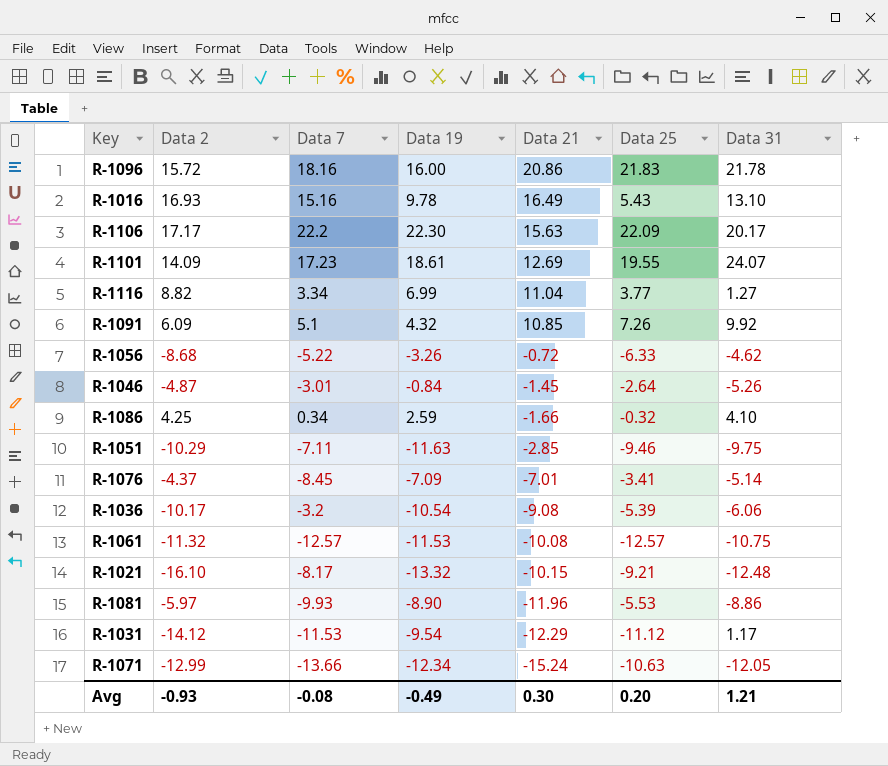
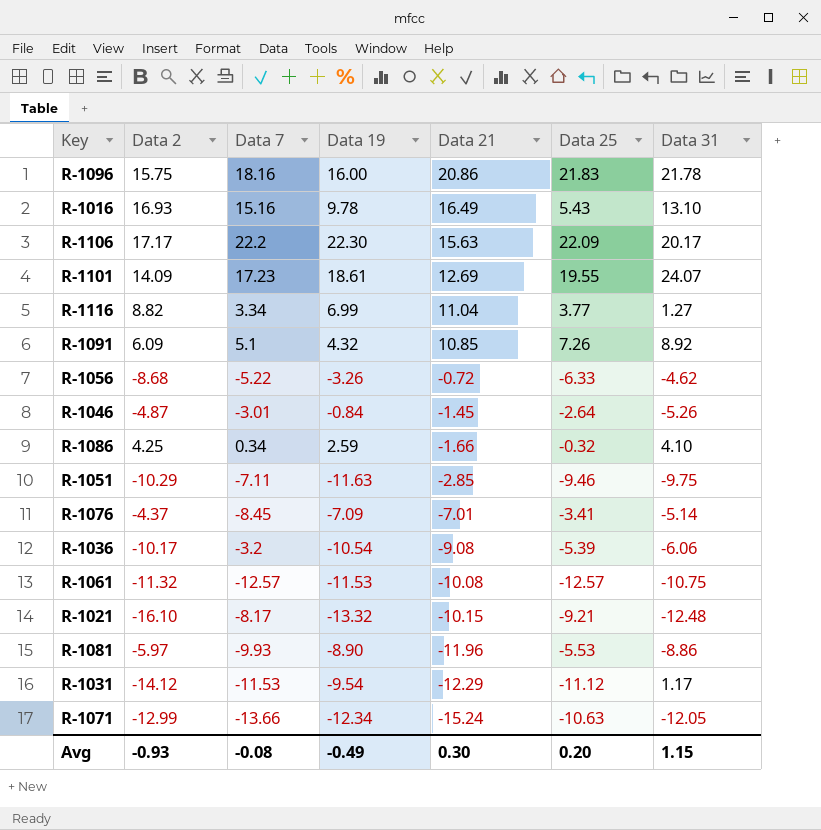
R-1096 | Data 2: 15.72 -> 15.75
R-1091 | Data 31: 9.92 -> 8.92
Avg | Data 31: 1.21 -> 1.15

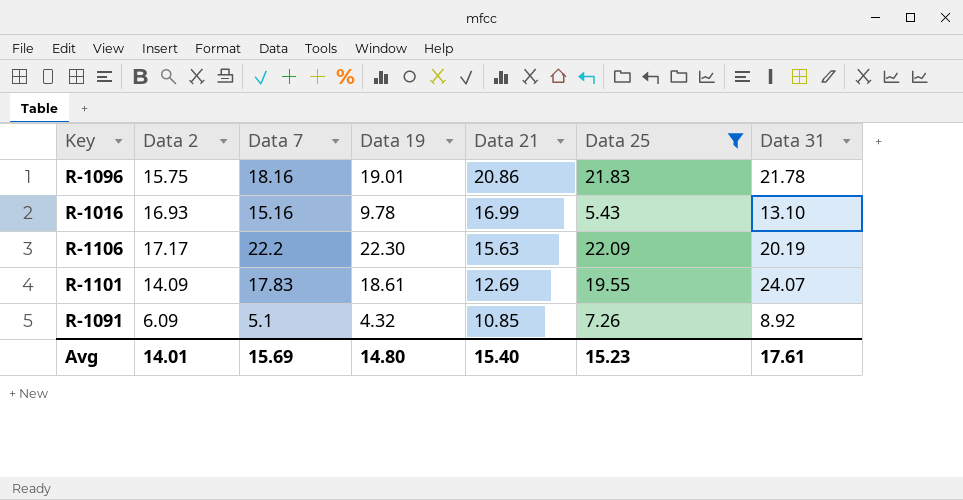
filter: none -> Data 25 >= 5.43
R-1096 | Data 19: 16.00 -> 19.01
R-1016 | Data 21: 16.49 -> 16.99
R-1106 | Data 31: 20.17 -> 20.19
R-1101 | Data 7: 17.23 -> 17.83
Avg | Data 2: -0.93 -> 14.01
Avg | Data 7: -0.08 -> 15.69
Avg | Data 19: -0.49 -> 14.80
Avg | Data 21: 0.30 -> 15.40
Avg | Data 25: 0.20 -> 15.23
Avg | Data 31: 1.15 -> 17.61

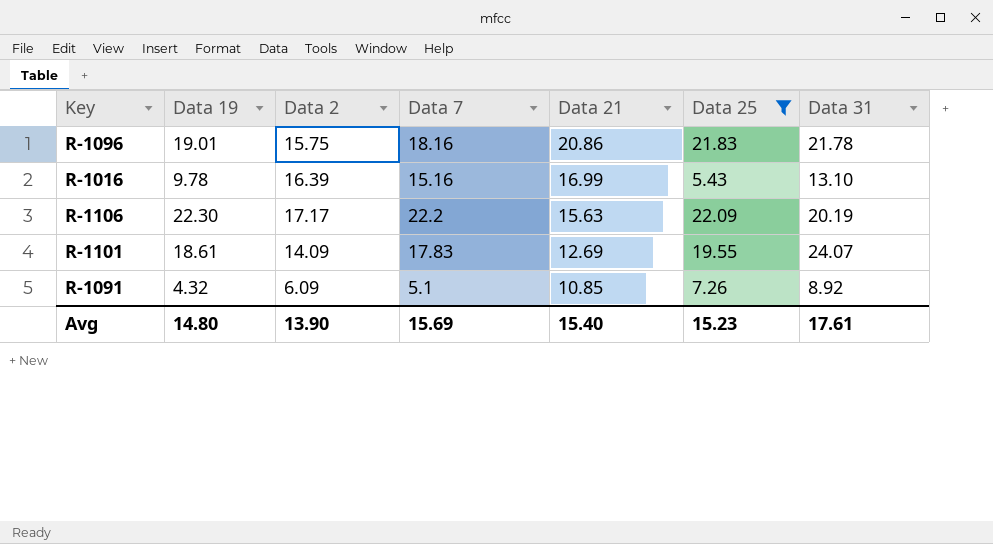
column Data 19 | position: 4 -> 2
R-1016 | Data 2: 16.93 -> 16.39
Avg | Data 2: 14.01 -> 13.90

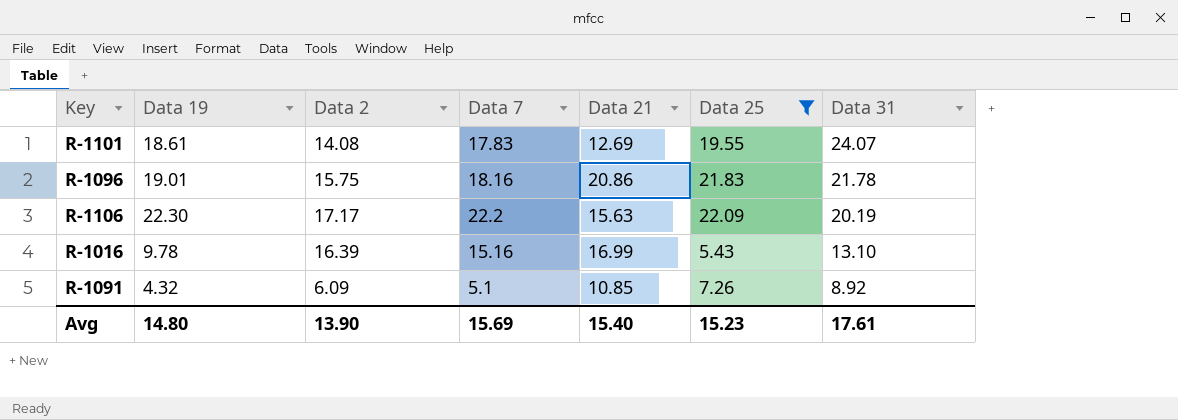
row order: Data 21 descending -> Data 31 descending
R-1101 | Data 2: 14.09 -> 14.08

